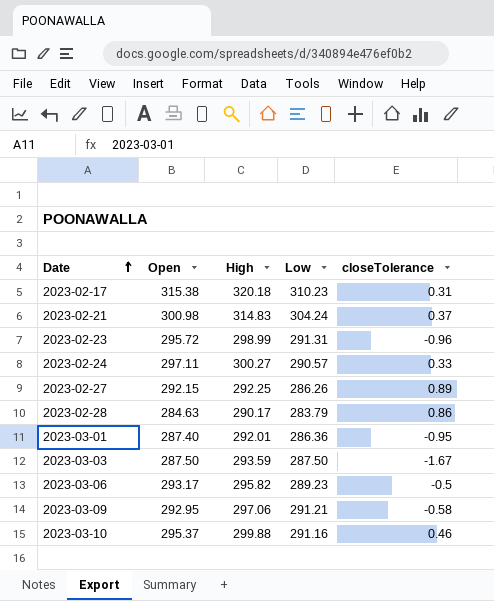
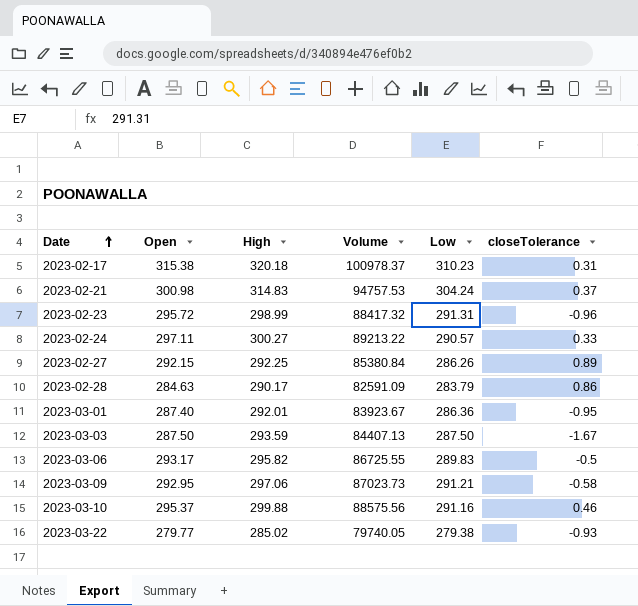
column Volume | formula: none -> [Open] * [High]
2023-03-06 | Low: 289.23 -> 289.83
row 2023-03-22: none -> 279.77 | 285.02 | 79740.05 | 279.38 | -0.93

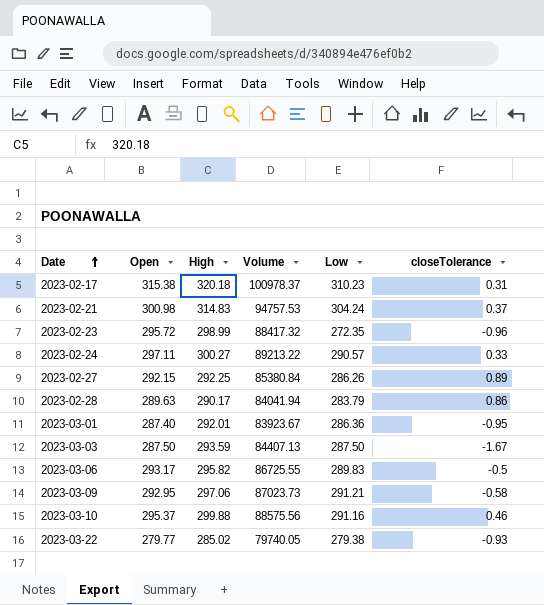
2023-02-23 | Low: 291.31 -> 272.35
2023-02-28 | Open: 284.63 -> 289.63
2023-02-28 | Volume: 82591.09 -> 84041.94

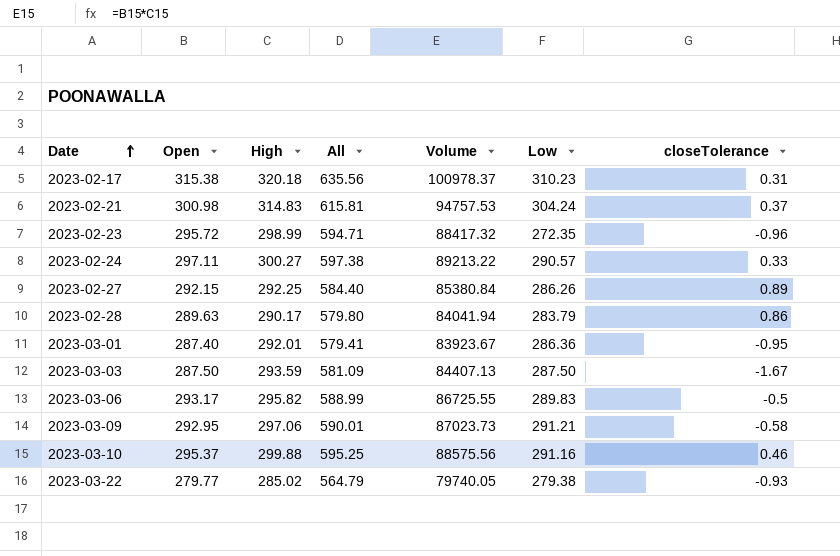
column All | formula: none -> [Open] + [High]

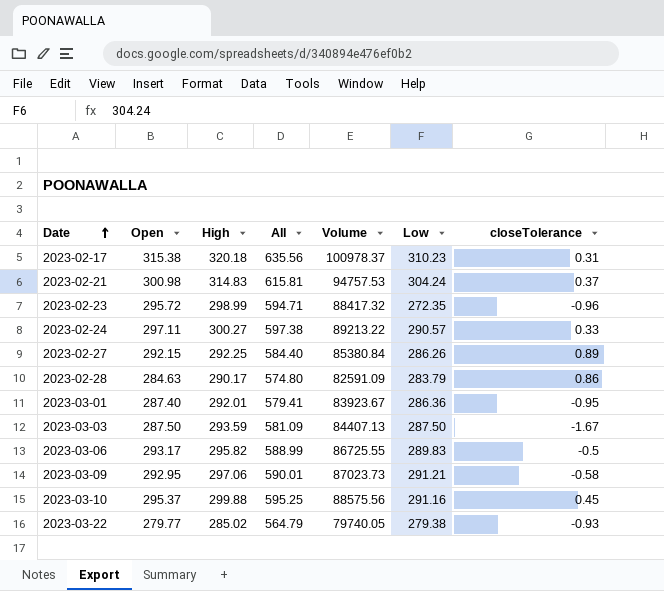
2023-02-28 | Open: 289.63 -> 284.63
2023-02-28 | All: 579.80 -> 574.80
2023-02-28 | Volume: 84041.94 -> 82591.09
2023-03-10 | closeTolerance: 0.46 -> 0.45

